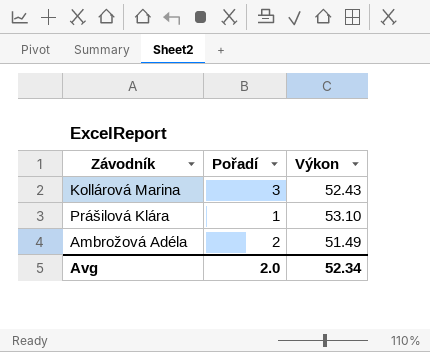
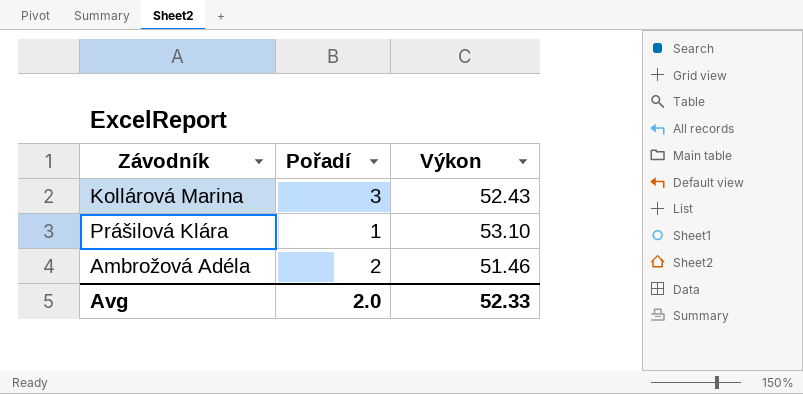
Ambrožová Adéla | Výkon: 51.49 -> 51.46
Avg | Výkon: 52.34 -> 52.33

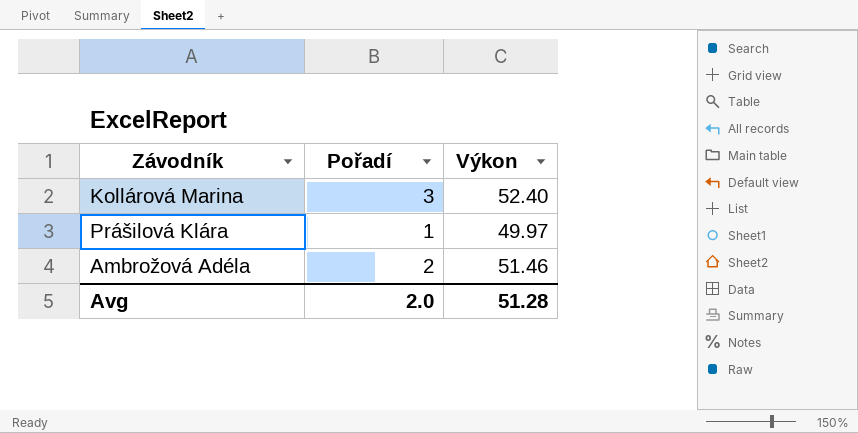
Kollárová Marina | Výkon: 52.43 -> 52.40
Prášilová Klára | Výkon: 53.10 -> 49.97
Avg | Výkon: 52.33 -> 51.28

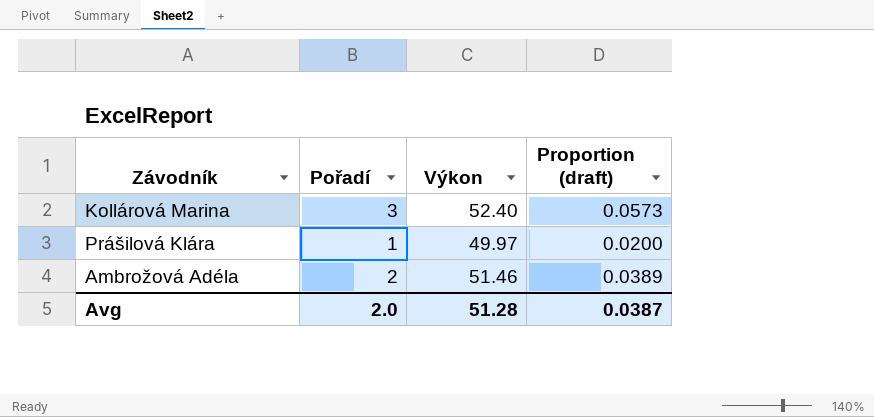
column Proportion (draft) | formula: none -> [Pořadí] / [Výkon]

